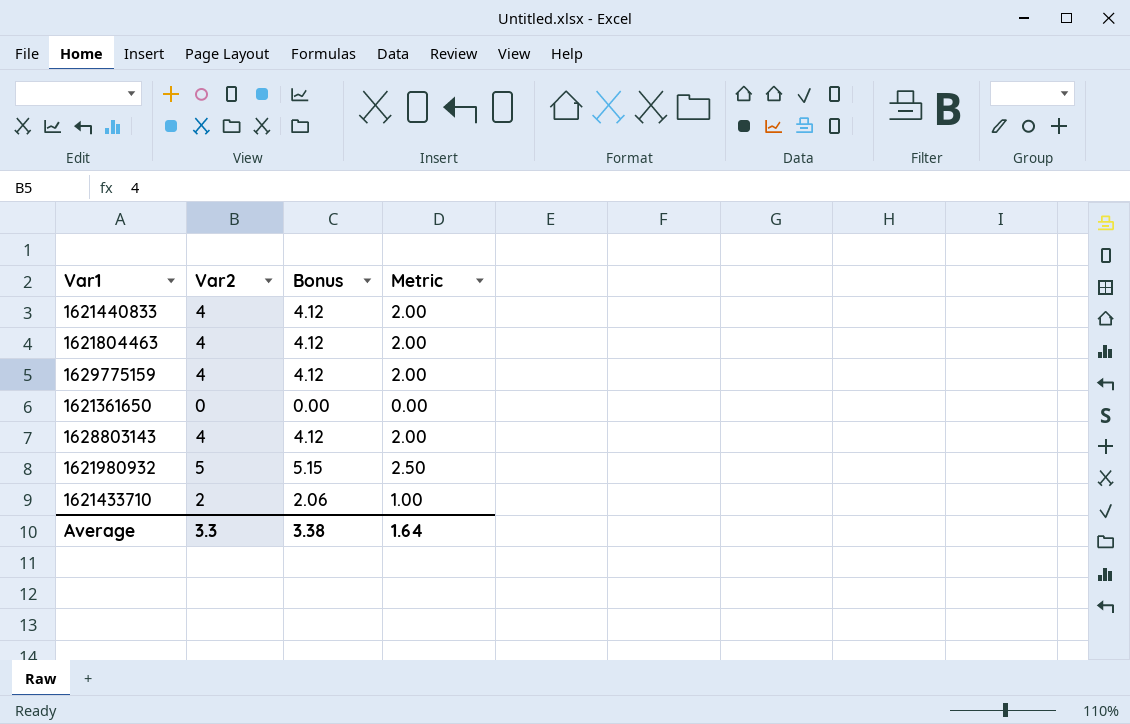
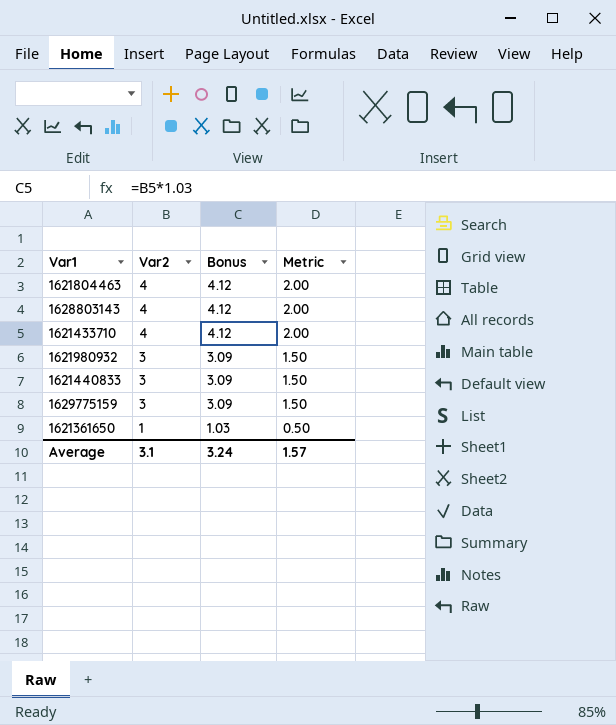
row order: none -> Var2 descending
1621433710 | Var2: 2 -> 4
1621433710 | Bonus: 2.06 -> 4.12
1621433710 | Metric: 1.00 -> 2.00
1621980932 | Var2: 5 -> 3
1621980932 | Bonus: 5.15 -> 3.09
1621980932 | Metric: 2.50 -> 1.50
1621440833 | Var2: 4 -> 3
1621440833 | Bonus: 4.12 -> 3.09
1621440833 | Metric: 2.00 -> 1.50
1629775159 | Var2: 4 -> 3
1629775159 | Bonus: 4.12 -> 3.09
1629775159 | Metric: 2.00 -> 1.50
1621361650 | Var2: 0 -> 1
1621361650 | Bonus: 0.00 -> 1.03
1621361650 | Metric: 0.00 -> 0.50
Average | Var2: 3.3 -> 3.1
Average | Bonus: 3.38 -> 3.24
Average | Metric: 1.64 -> 1.57

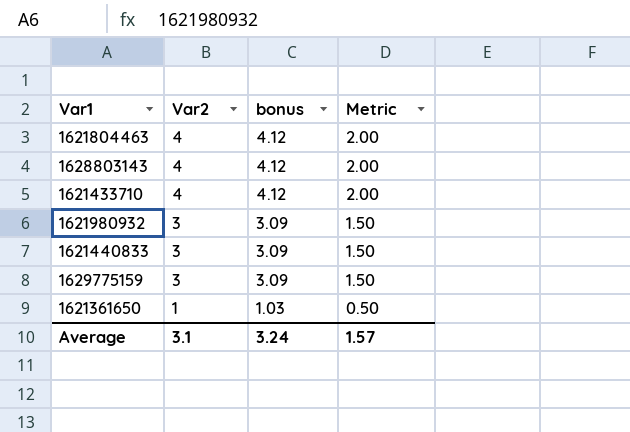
column name: Bonus -> bonus

